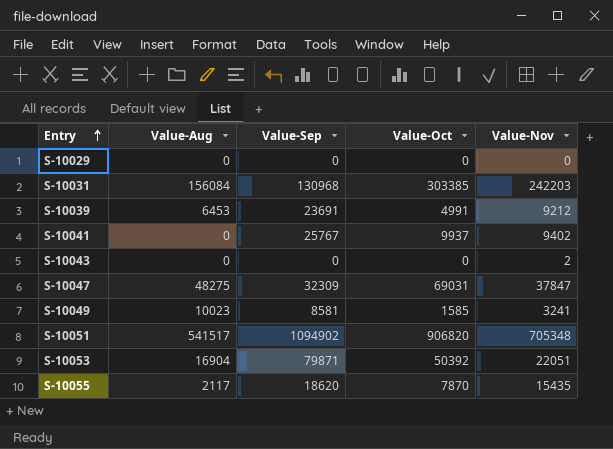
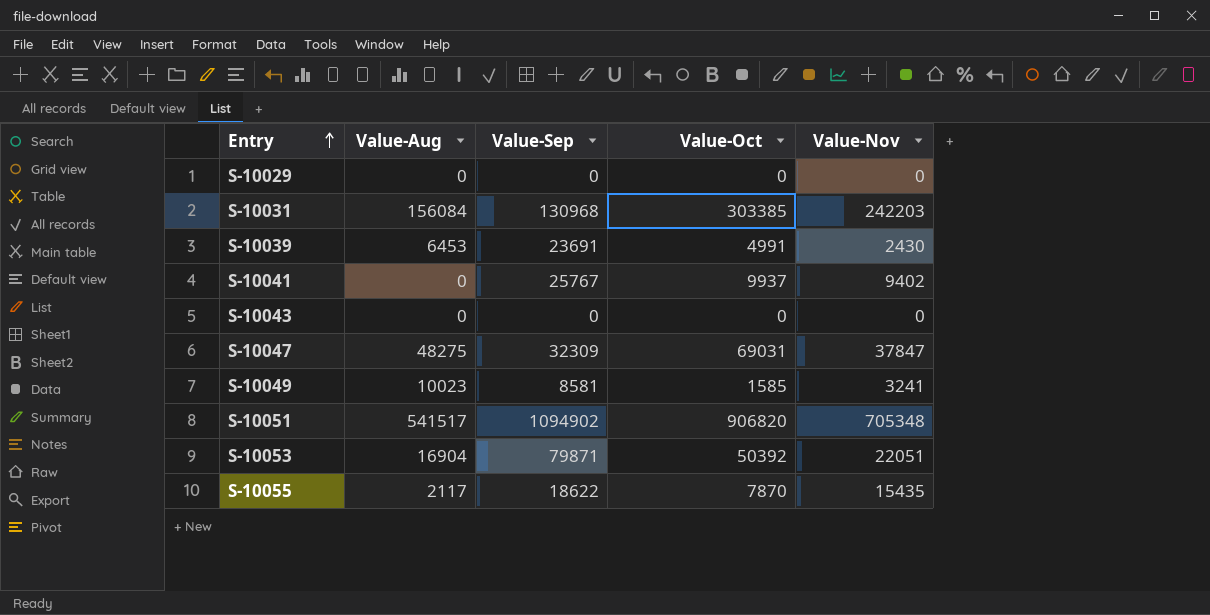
S-10039 | Value-Nov: 9212 -> 2430
S-10043 | Value-Nov: 2 -> 0
S-10055 | Value-Sep: 18620 -> 18622

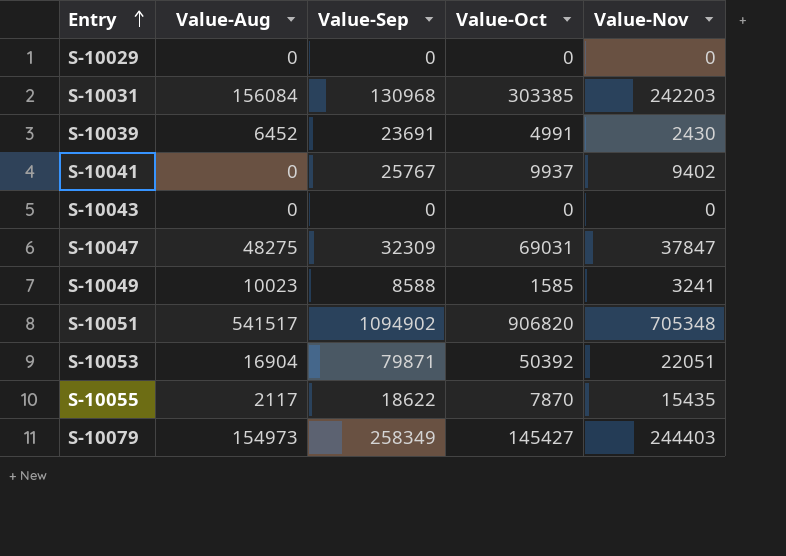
S-10039 | Value-Aug: 6453 -> 6452
S-10049 | Value-Sep: 8581 -> 8588
row S-10079: none -> 154973 | 258349 | 145427 | 244403

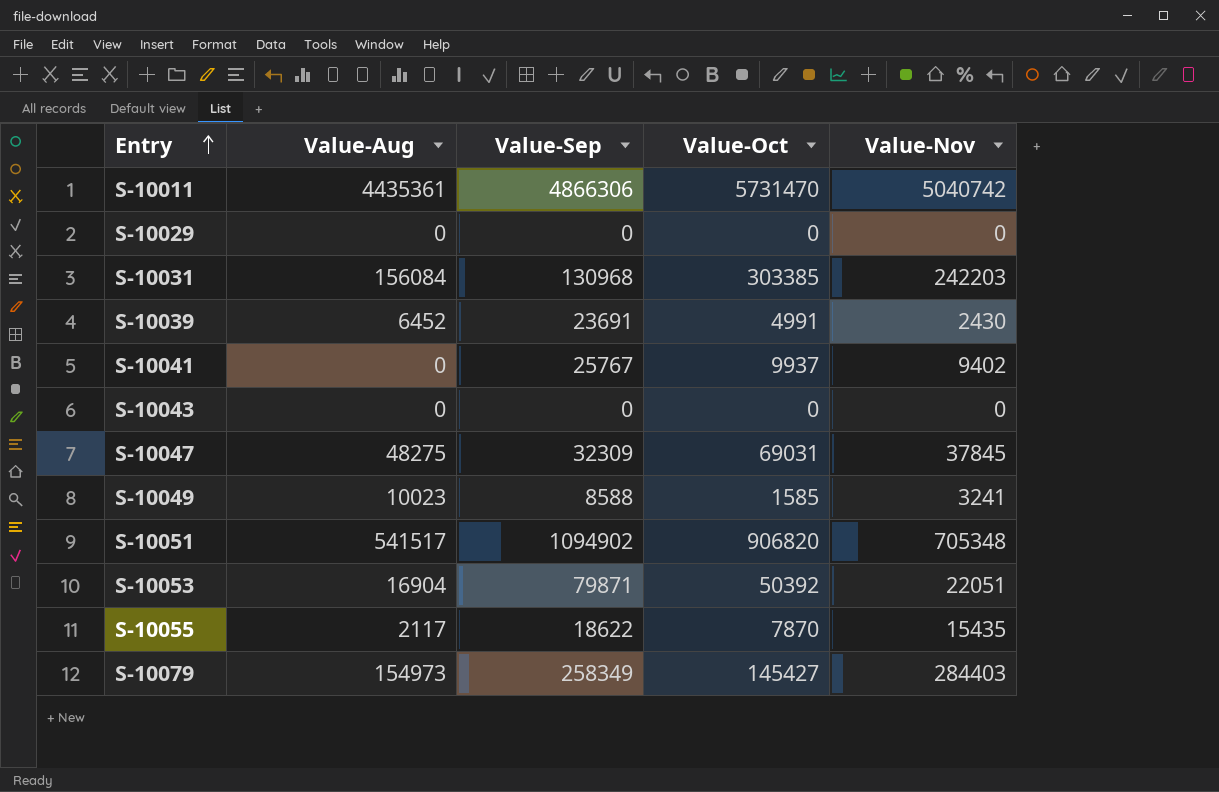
row S-10011: none -> 4435361 | 4866306 | 5731470 | 5040742
S-10047 | Value-Nov: 37847 -> 37845
S-10079 | Value-Nov: 244403 -> 284403

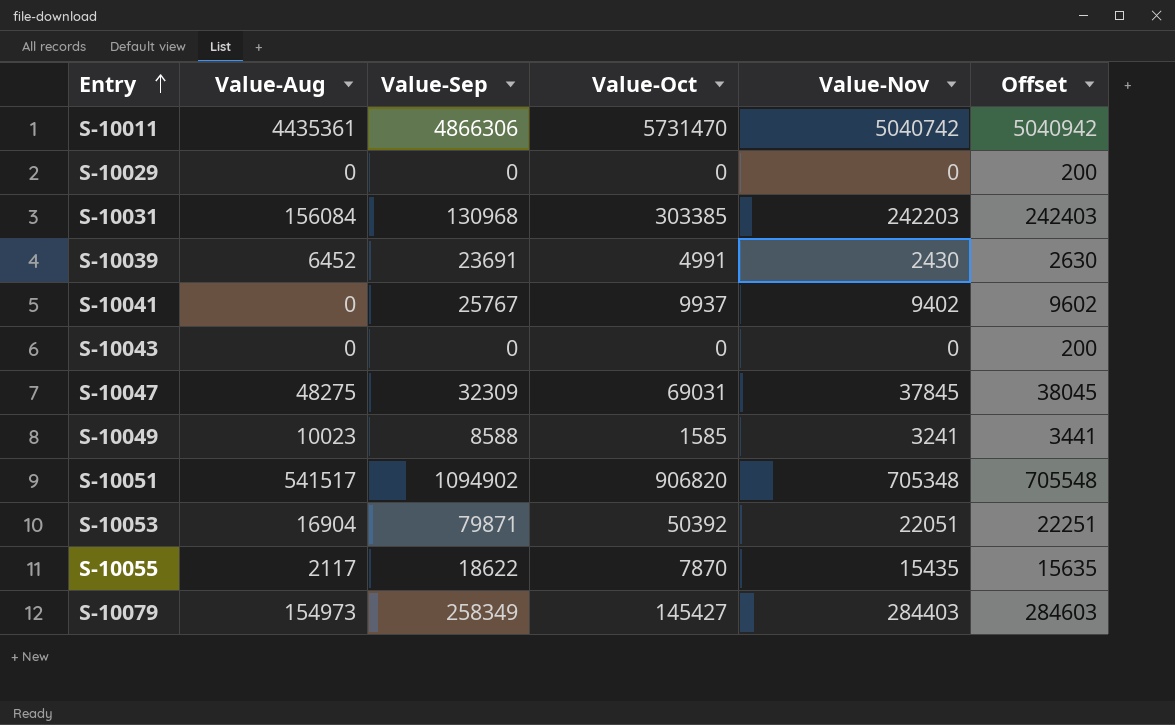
column Offset | formula: none -> [Value-Nov] + 200

